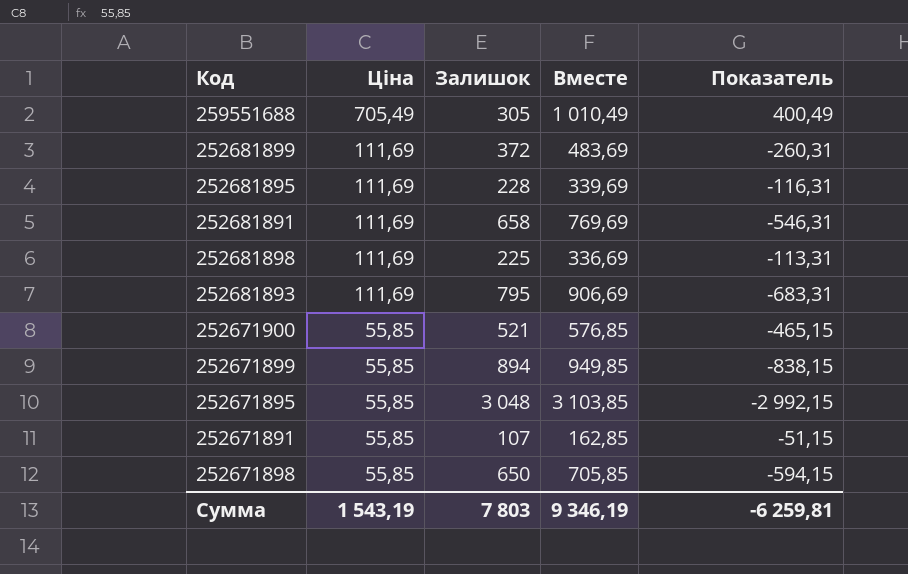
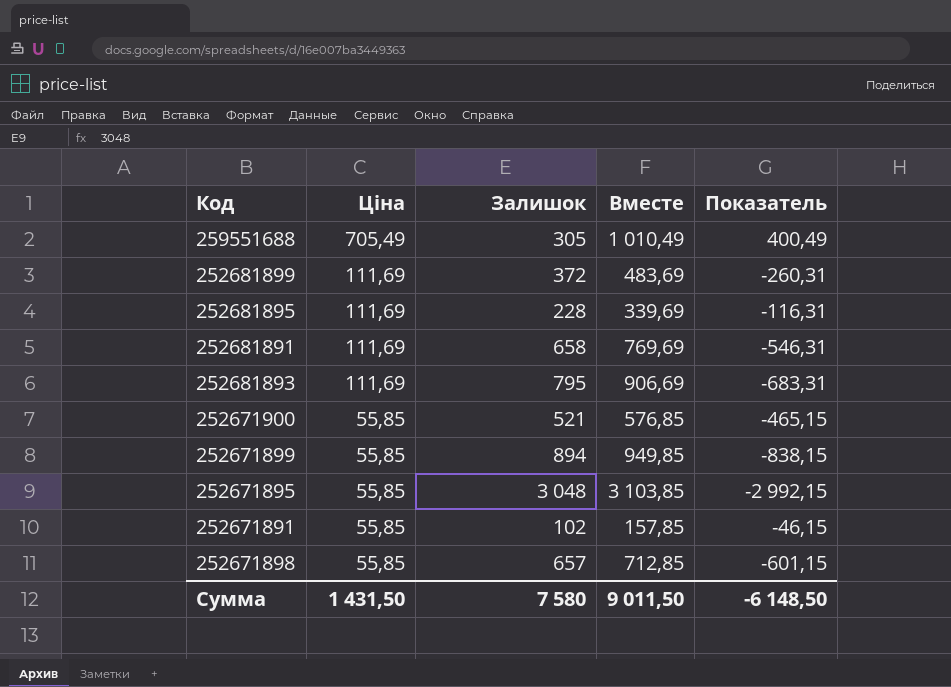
row 252681898: 111,69 | 225 | 336,69 | -113,31 -> none
252671891 | Залишок: 107 -> 102
252671891 | Вместе: 162,85 -> 157,85
252671891 | Показатель: -51,15 -> -46,15
252671898 | Залишок: 650 -> 657
252671898 | Вместе: 705,85 -> 712,85
252671898 | Показатель: -594,15 -> -601,15
Сумма | Ціна: 1 543,19 -> 1 431,50
Сумма | Залишок: 7 803 -> 7 580
Сумма | Вместе: 9 346,19 -> 9 011,50
Сумма | Показатель: -6 259,81 -> -6 148,50

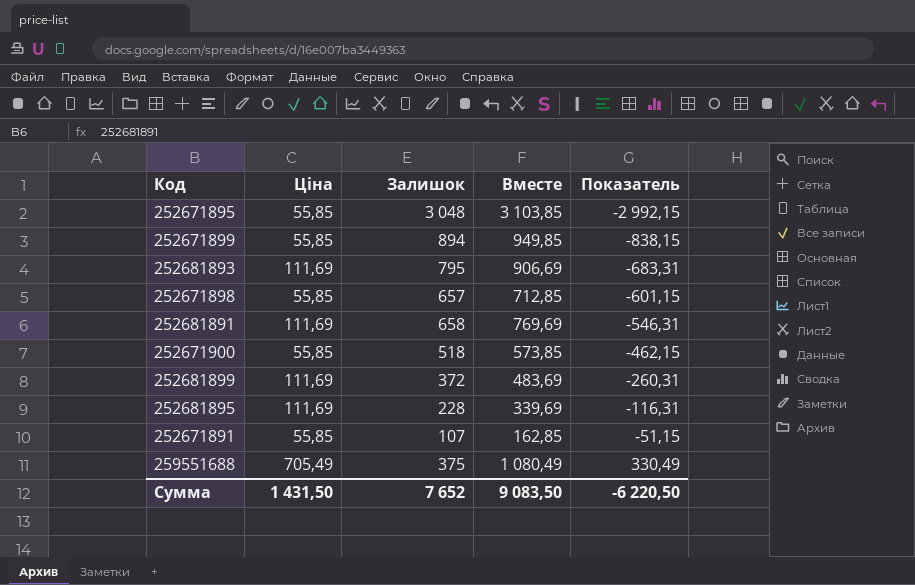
row order: Ціна descending -> Показатель ascending
252671900 | Залишок: 521 -> 518
252671900 | Вместе: 576,85 -> 573,85
252671900 | Показатель: -465,15 -> -462,15
252671891 | Залишок: 102 -> 107
252671891 | Вместе: 157,85 -> 162,85
252671891 | Показатель: -46,15 -> -51,15
259551688 | Залишок: 305 -> 375
259551688 | Вместе: 1 010,49 -> 1 080,49
259551688 | Показатель: 400,49 -> 330,49
Сумма | Залишок: 7 580 -> 7 652
Сумма | Вместе: 9 011,50 -> 9 083,50
Сумма | Показатель: -6 148,50 -> -6 220,50

